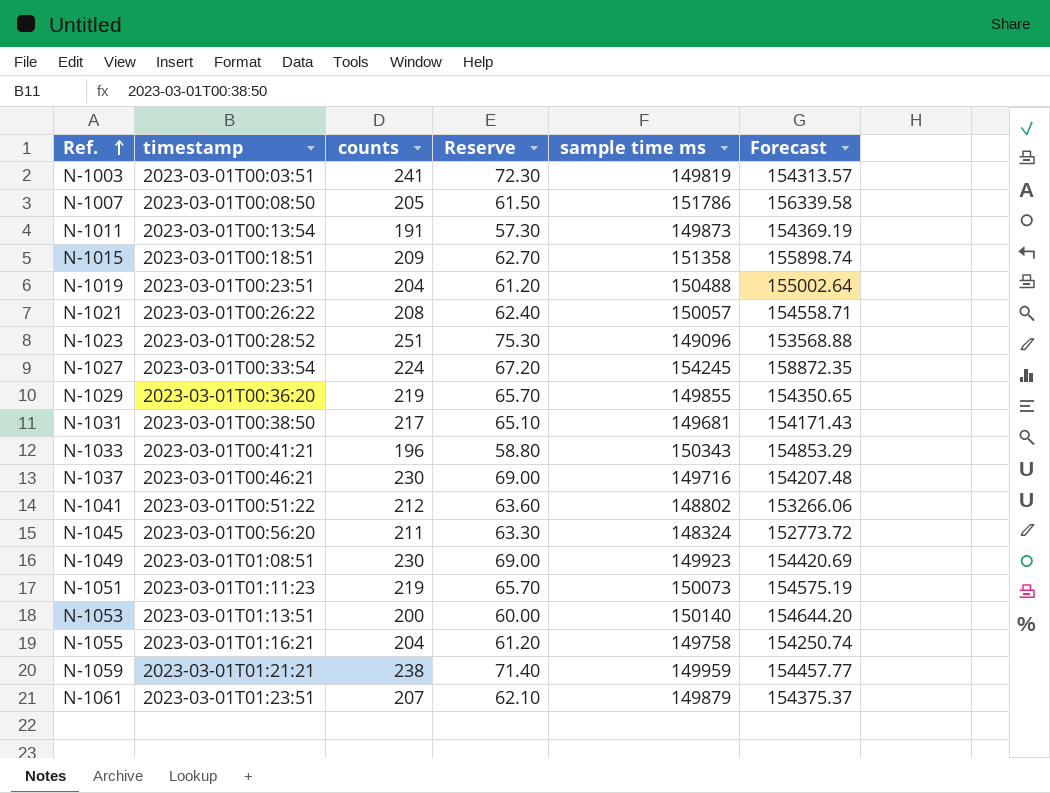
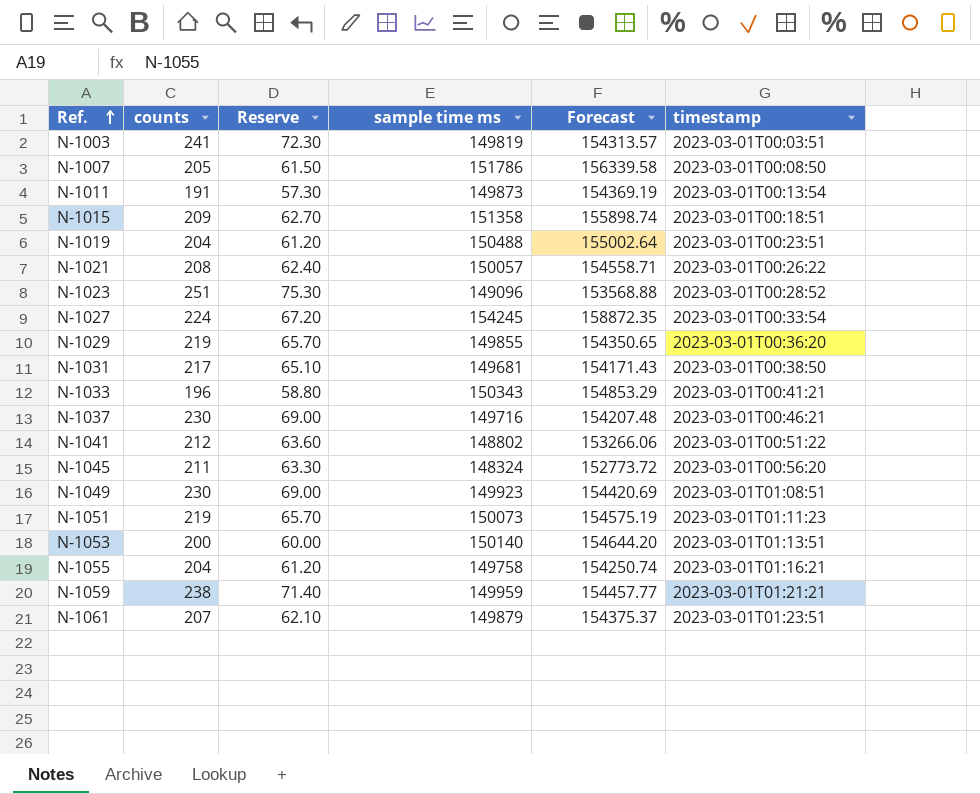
column timestamp | position: 2 -> 6

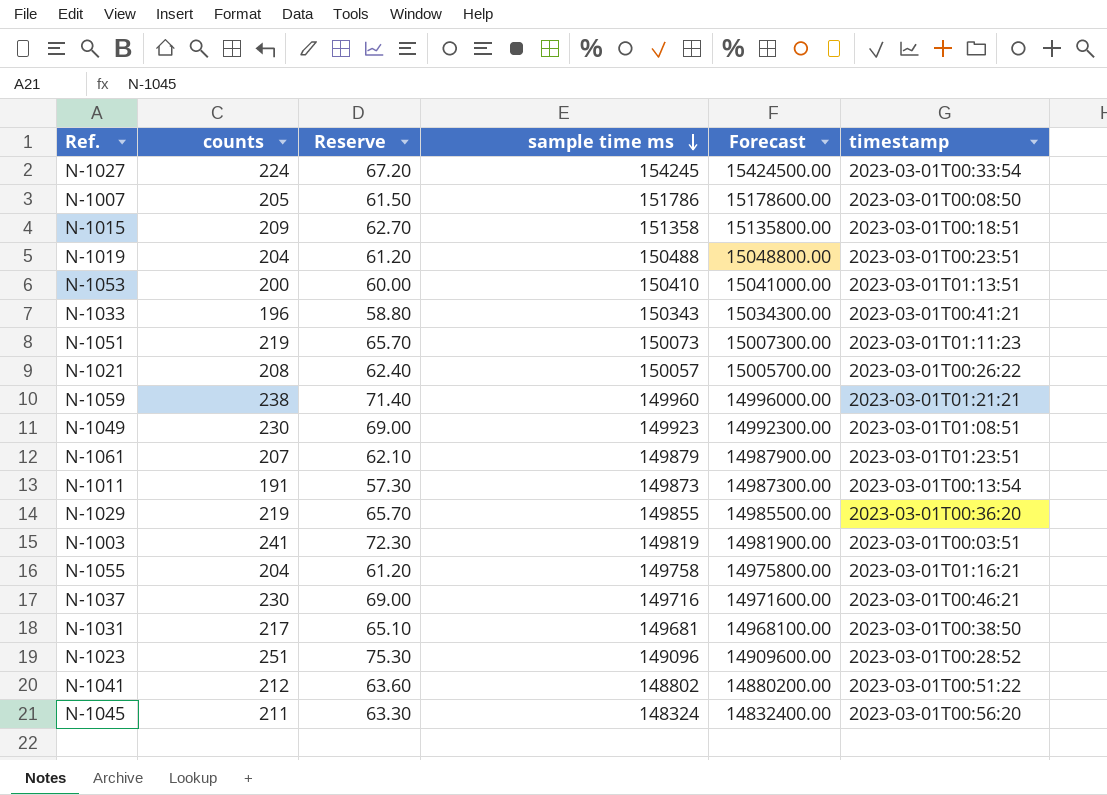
row order: Ref. ascending -> sample time ms descending
column Forecast | formula: [sample time ms] * 1.03 -> [sample time ms] * 100
N-1053 | sample time ms: 150140 -> 150410
N-1059 | sample time ms: 149959 -> 149960

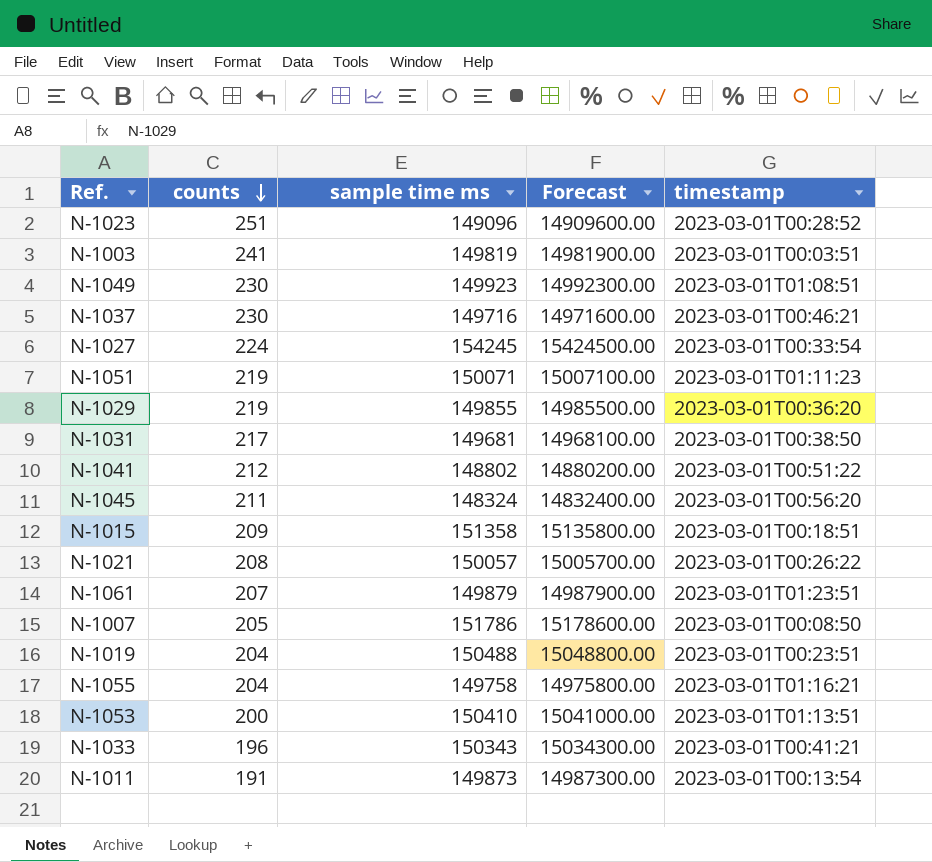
row order: sample time ms descending -> counts descending
column Reserve | formula: [counts] * 0.3 -> none
row N-1059: 238 | 71.40 | 149960 | 14996000.00 | 2023-03-01T01:21:21 -> none
N-1051 | sample time ms: 150073 -> 150071
N-1051 | Forecast: 15007300.00 -> 15007100.00

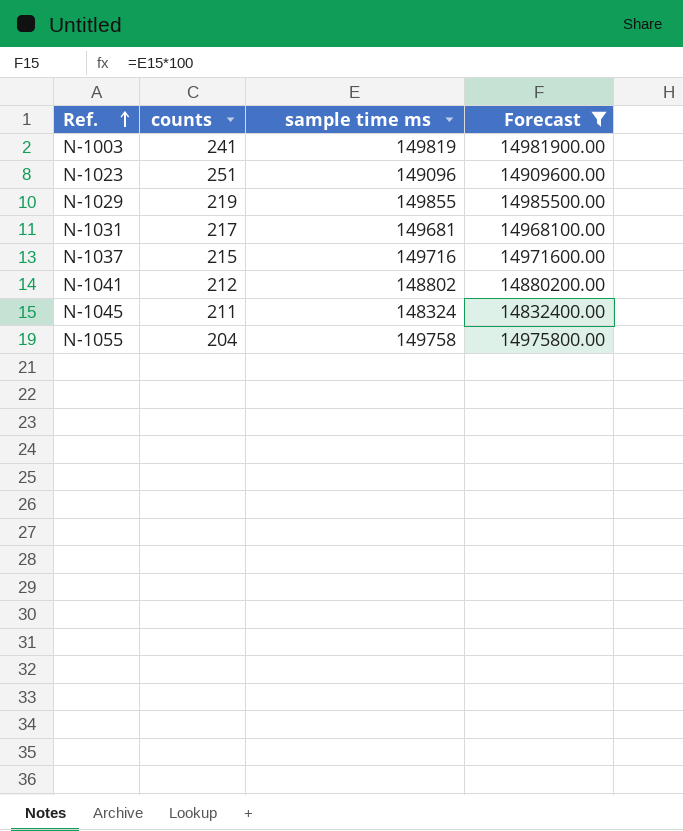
filter: none -> Forecast <= 14985500.00
row order: counts descending -> Ref. ascending
column timestamp | position: 5 -> none
N-1037 | counts: 230 -> 215

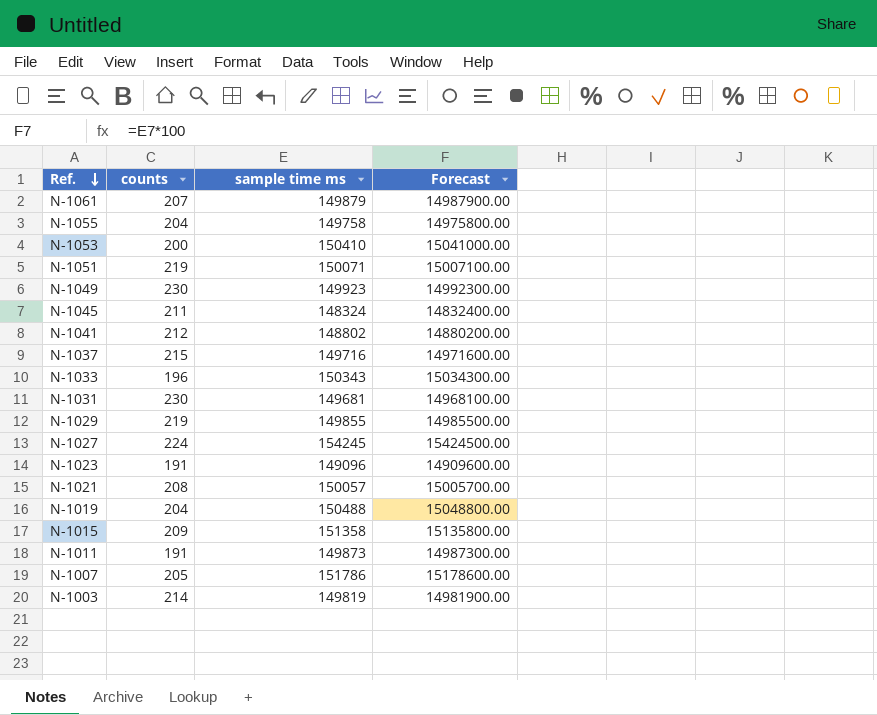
filter: Forecast <= 14985500.00 -> none
row order: Ref. ascending -> Ref. descending
N-1031 | counts: 217 -> 230
N-1023 | counts: 251 -> 191
N-1003 | counts: 241 -> 214

